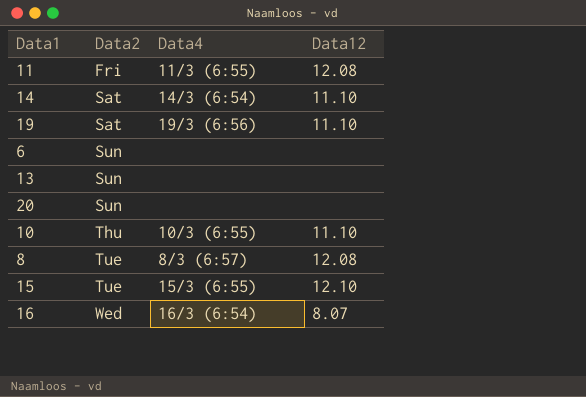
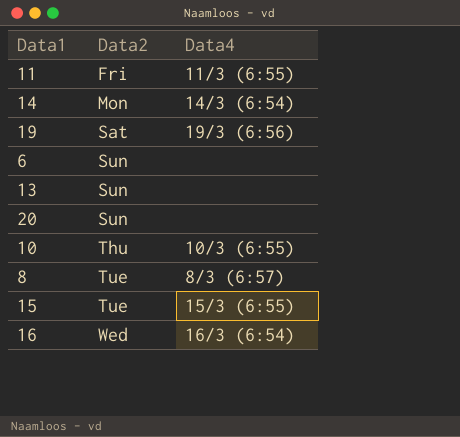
column Data12 | position: 4 -> none
14 | Data2: Sat -> Mon

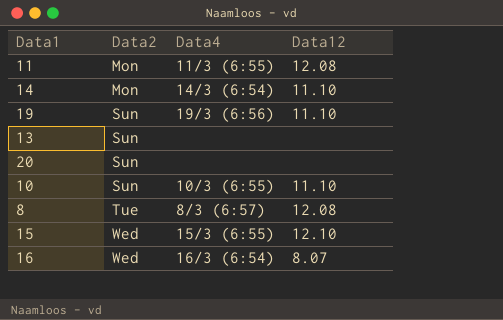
column Data12 | position: none -> 4
row 6: Sun | none -> none
11 | Data2: Fri -> Mon
19 | Data2: Sat -> Sun
10 | Data2: Thu -> Sun
15 | Data2: Tue -> Wed

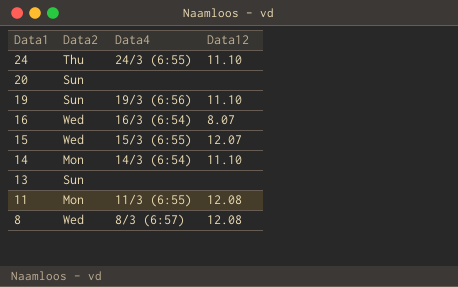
row order: Data2 ascending -> Data1 descending
row 10: Sun | 10/3 (6:55) | 11.10 -> none
row 24: none -> Thu | 24/3 (6:55) | 11.10
15 | Data12: 12.10 -> 12.07
8 | Data2: Tue -> Wed

